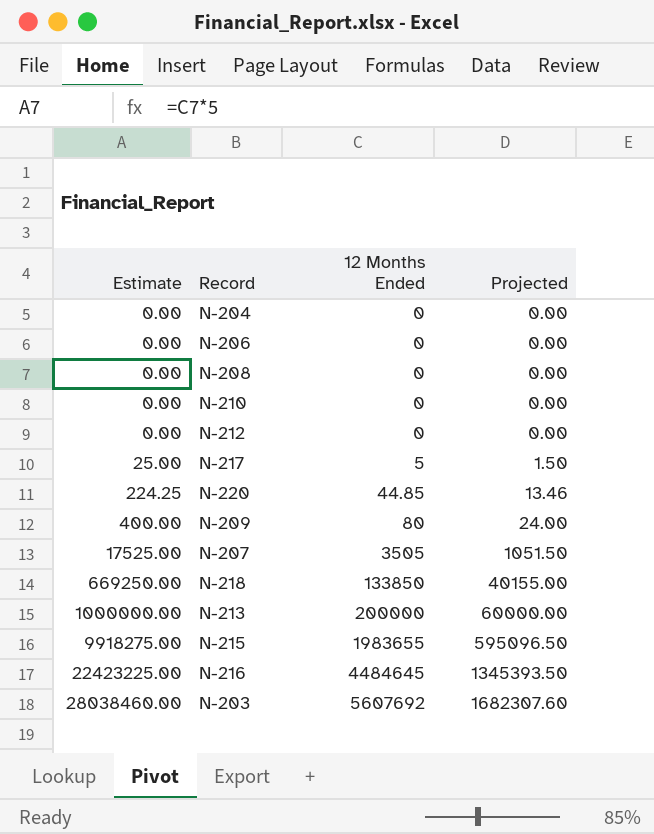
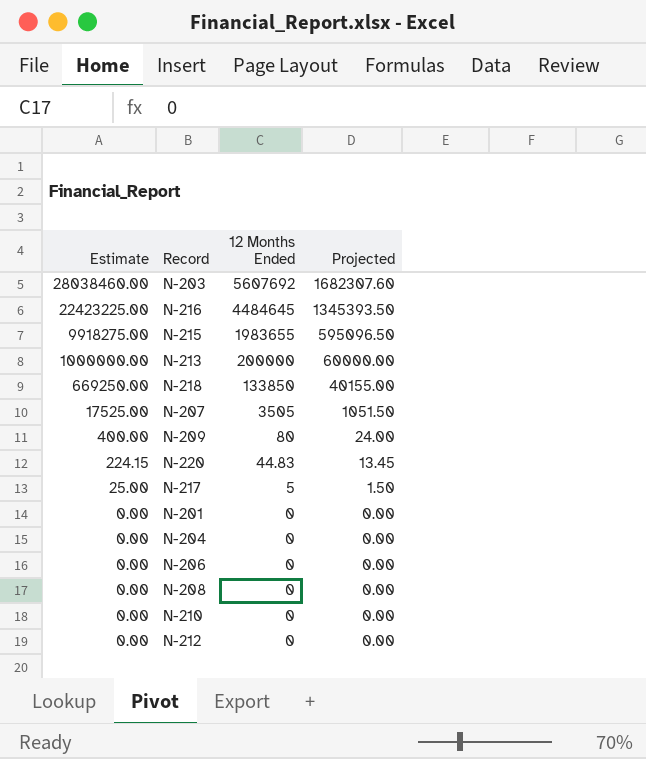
row order: Estimate ascending -> Estimate descending
N-220 | Estimate: 224.25 -> 224.15
N-220 | 12 Months Ended: 44.85 -> 44.83
N-220 | Projected: 13.46 -> 13.45
row N-201: none -> 0.00 | 0 | 0.00

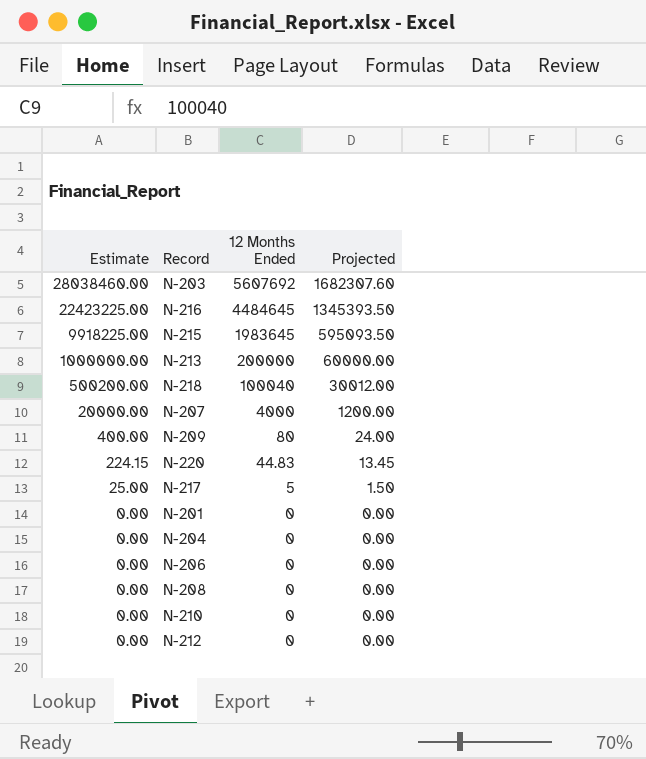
N-215 | Estimate: 9918275.00 -> 9918225.00
N-215 | 12 Months Ended: 1983655 -> 1983645
N-215 | Projected: 595096.50 -> 595093.50
N-218 | Estimate: 669250.00 -> 500200.00
N-218 | 12 Months Ended: 133850 -> 100040
N-218 | Projected: 40155.00 -> 30012.00
N-207 | Estimate: 17525.00 -> 20000.00
N-207 | 12 Months Ended: 3505 -> 4000
N-207 | Projected: 1051.50 -> 1200.00

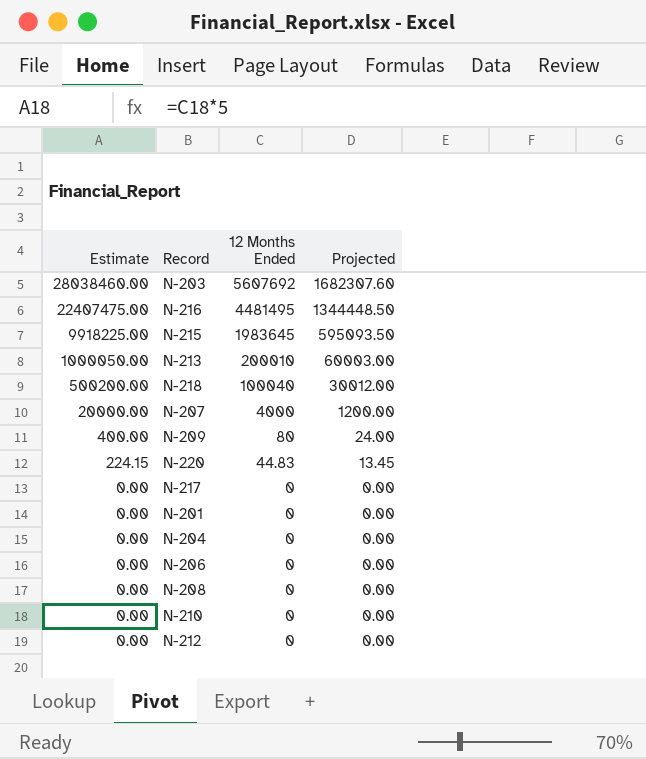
N-216 | Estimate: 22423225.00 -> 22407475.00
N-216 | 12 Months Ended: 4484645 -> 4481495
N-216 | Projected: 1345393.50 -> 1344448.50
N-213 | Estimate: 1000000.00 -> 1000050.00
N-213 | 12 Months Ended: 200000 -> 200010
N-213 | Projected: 60000.00 -> 60003.00
N-217 | Estimate: 25.00 -> 0.00
N-217 | 12 Months Ended: 5 -> 0
N-217 | Projected: 1.50 -> 0.00

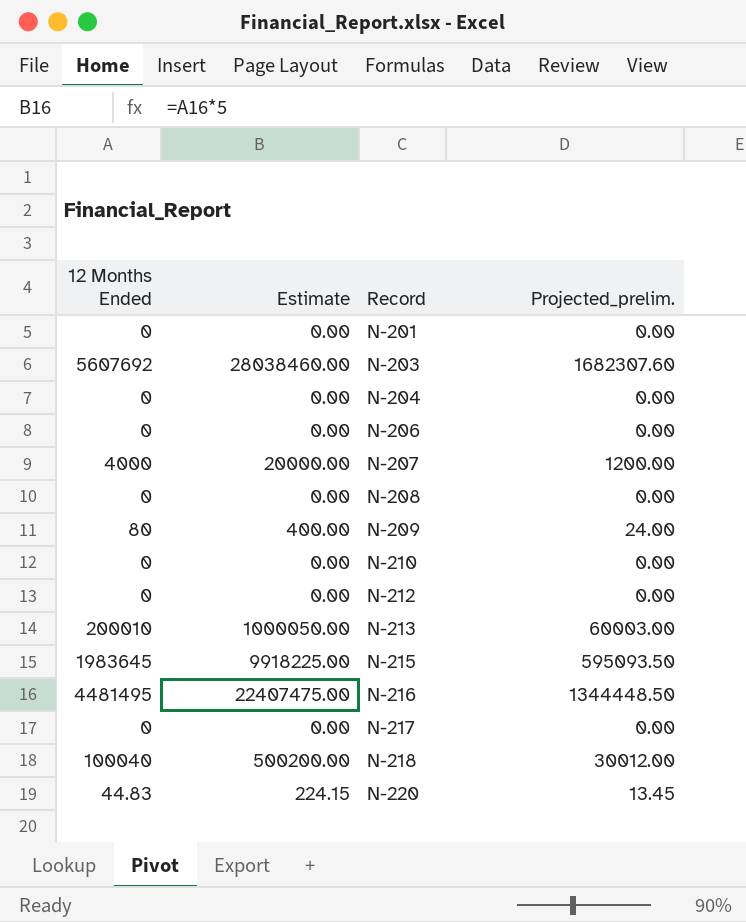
row order: Estimate descending -> Record ascending
column 12 Months Ended | position: 3 -> 1
column name: Projected -> Projected_prelim.

